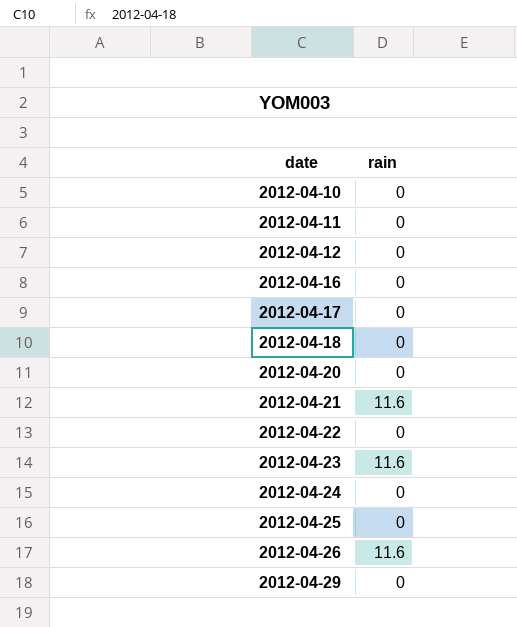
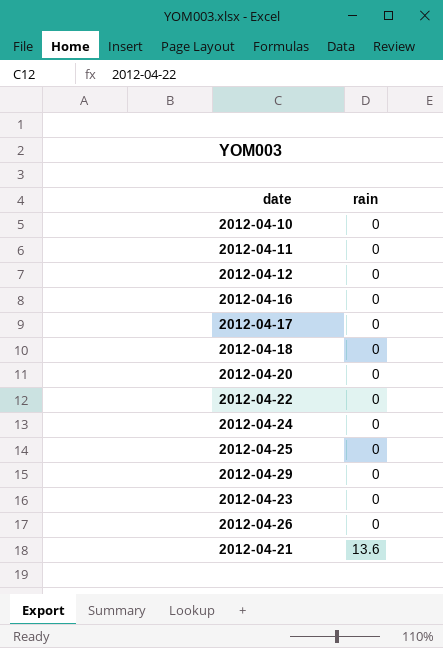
row order: date ascending -> rain ascending
2012-04-23 | rain: 11.6 -> 0
2012-04-26 | rain: 11.6 -> 0
2012-04-21 | rain: 11.6 -> 13.6

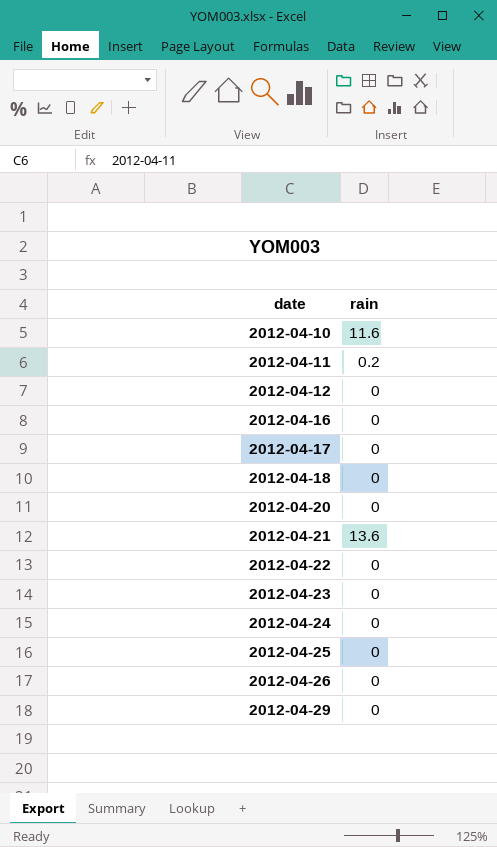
row order: rain ascending -> date ascending
2012-04-10 | rain: 0 -> 11.6
2012-04-11 | rain: 0 -> 0.2

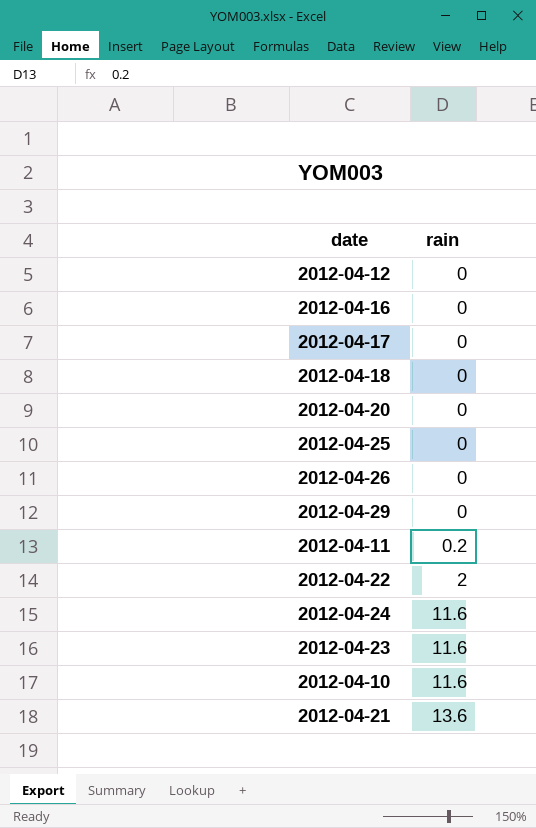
row order: date ascending -> rain ascending
2012-04-22 | rain: 0 -> 2
2012-04-24 | rain: 0 -> 11.6
2012-04-23 | rain: 0 -> 11.6

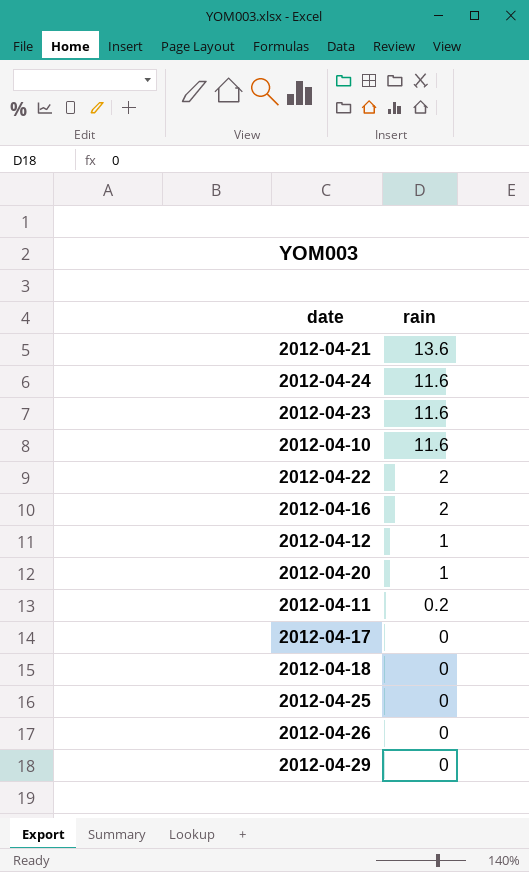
row order: rain ascending -> rain descending
2012-04-16 | rain: 0 -> 2
2012-04-12 | rain: 0 -> 1
2012-04-20 | rain: 0 -> 1

